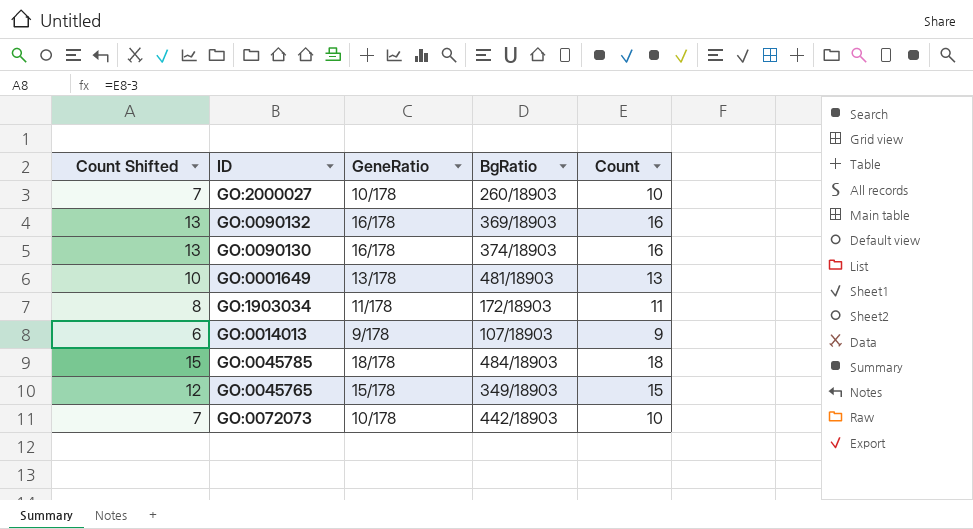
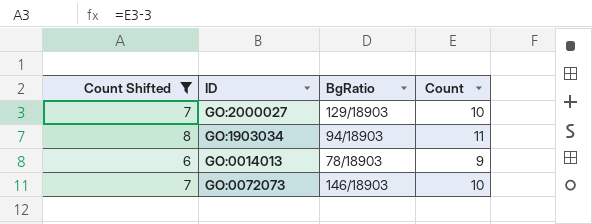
filter: none -> Count Shifted <= 8
column GeneRatio | position: 3 -> none
GO:2000027 | BgRatio: 260/18903 -> 129/18903
GO:1903034 | BgRatio: 172/18903 -> 94/18903
GO:0014013 | BgRatio: 107/18903 -> 78/18903
GO:0072073 | BgRatio: 442/18903 -> 146/18903

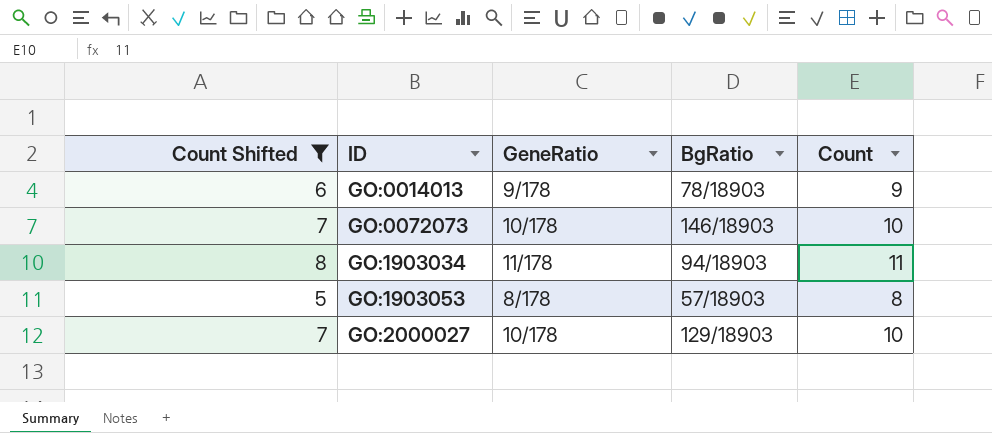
row order: none -> ID ascending
column GeneRatio | position: none -> 3
row GO:1903053: none -> 5 | 8/178 | 57/18903 | 8

